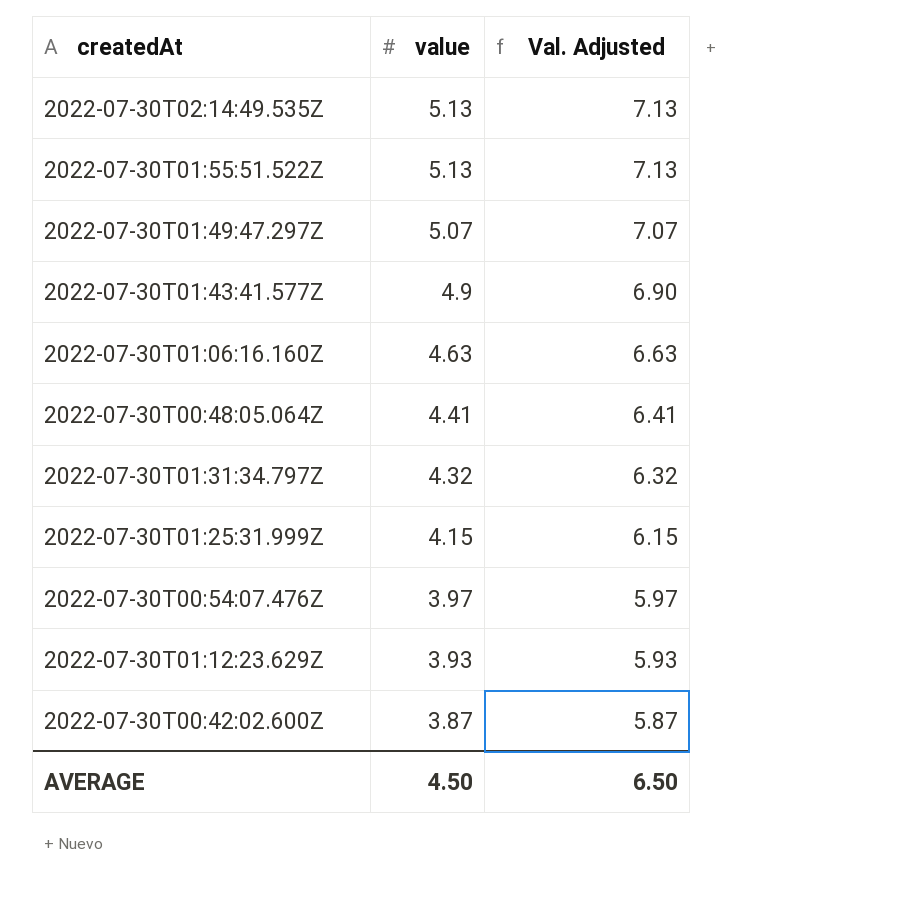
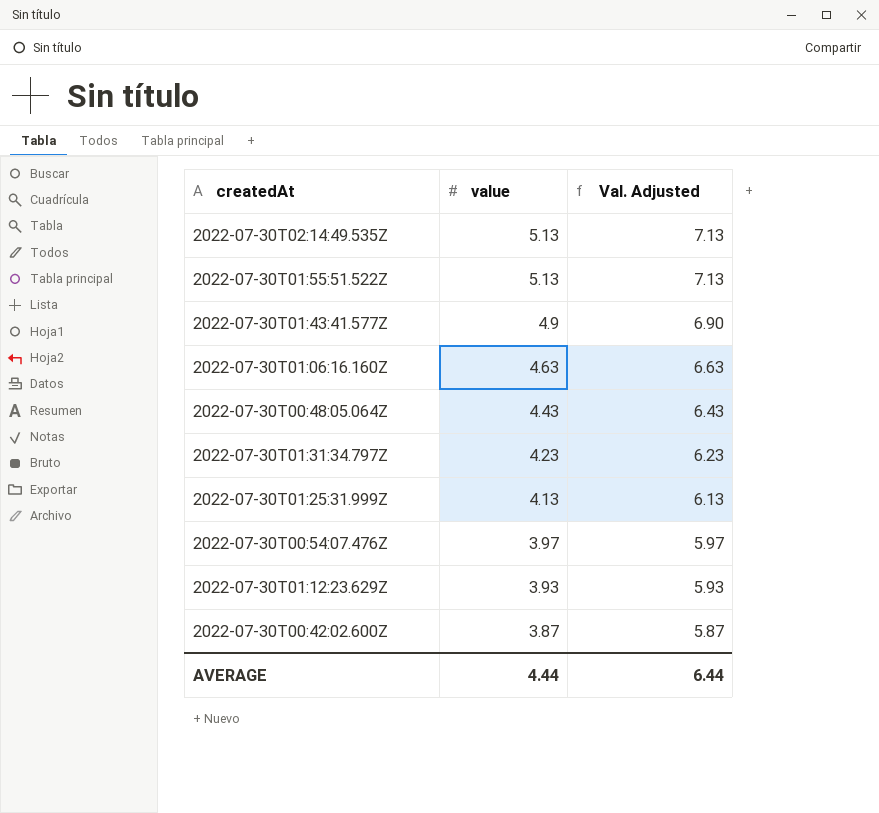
row 2022-07-30T01:49:47.297Z: 5.07 | 7.07 -> none
2022-07-30T00:48:05.064Z | value: 4.41 -> 4.43
2022-07-30T00:48:05.064Z | Val. Adjusted: 6.41 -> 6.43
2022-07-30T01:31:34.797Z | value: 4.32 -> 4.23
2022-07-30T01:31:34.797Z | Val. Adjusted: 6.32 -> 6.23
2022-07-30T01:25:31.999Z | value: 4.15 -> 4.13
2022-07-30T01:25:31.999Z | Val. Adjusted: 6.15 -> 6.13
AVERAGE | value: 4.50 -> 4.44
AVERAGE | Val. Adjusted: 6.50 -> 6.44

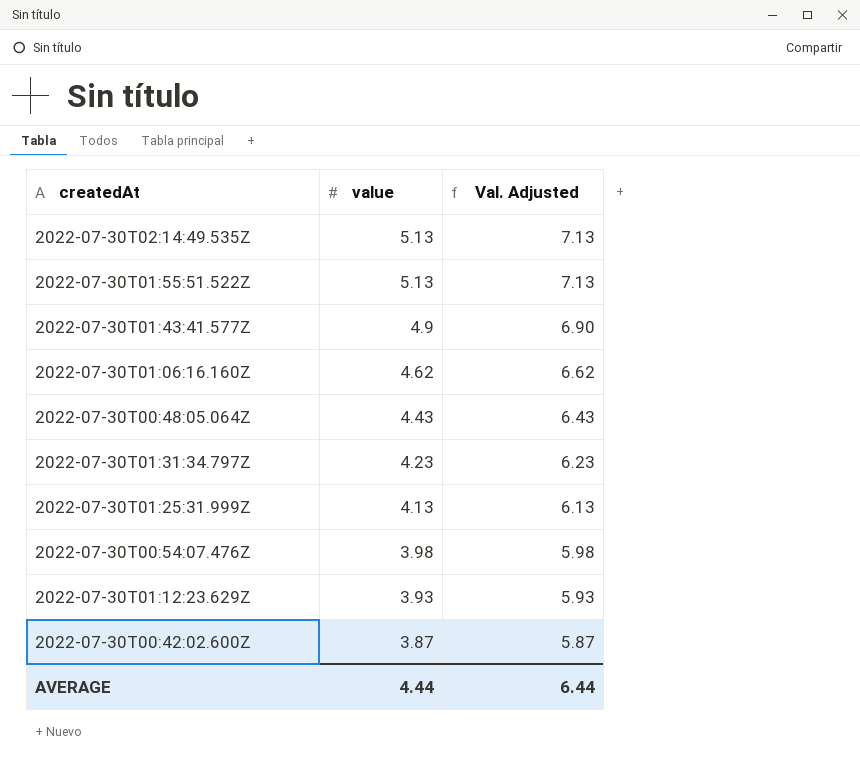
2022-07-30T01:06:16.160Z | value: 4.63 -> 4.62
2022-07-30T01:06:16.160Z | Val. Adjusted: 6.63 -> 6.62
2022-07-30T00:54:07.476Z | value: 3.97 -> 3.98
2022-07-30T00:54:07.476Z | Val. Adjusted: 5.97 -> 5.98

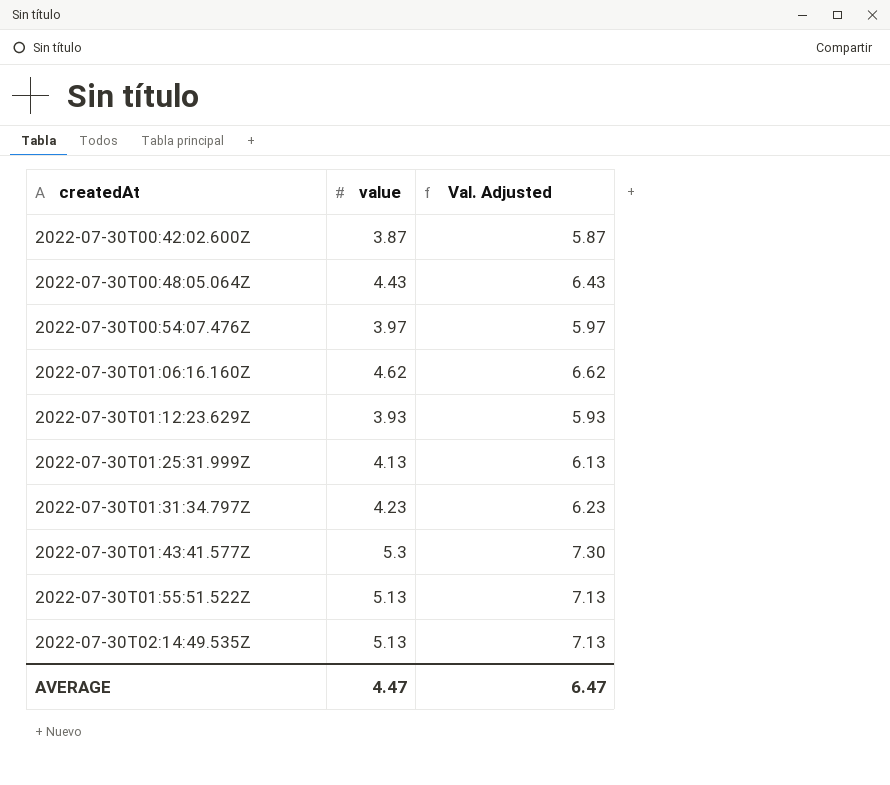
row order: value descending -> createdAt ascending
2022-07-30T00:54:07.476Z | value: 3.98 -> 3.97
2022-07-30T00:54:07.476Z | Val. Adjusted: 5.98 -> 5.97
2022-07-30T01:43:41.577Z | value: 4.9 -> 5.3
2022-07-30T01:43:41.577Z | Val. Adjusted: 6.90 -> 7.30
AVERAGE | value: 4.44 -> 4.47
AVERAGE | Val. Adjusted: 6.44 -> 6.47

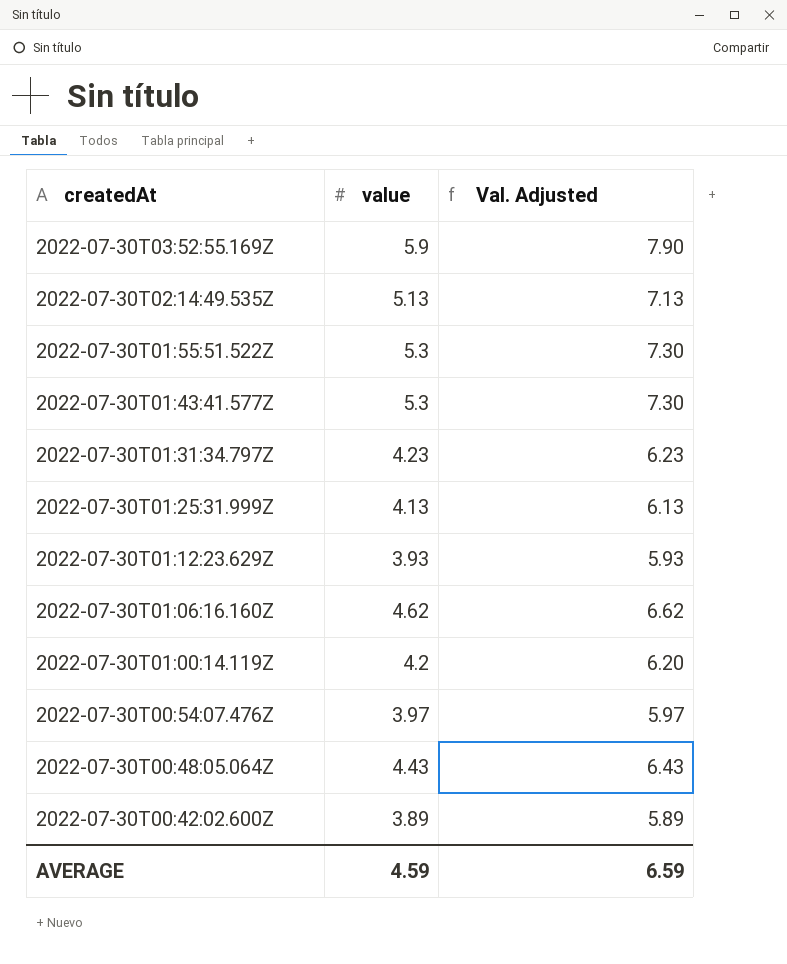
row order: createdAt ascending -> createdAt descending
row 2022-07-30T03:52:55.169Z: none -> 5.9 | 7.90
2022-07-30T01:55:51.522Z | value: 5.13 -> 5.3
2022-07-30T01:55:51.522Z | Val. Adjusted: 7.13 -> 7.30
row 2022-07-30T01:00:14.119Z: none -> 4.2 | 6.20
2022-07-30T00:42:02.600Z | value: 3.87 -> 3.89
2022-07-30T00:42:02.600Z | Val. Adjusted: 5.87 -> 5.89
AVERAGE | value: 4.47 -> 4.59
AVERAGE | Val. Adjusted: 6.47 -> 6.59

